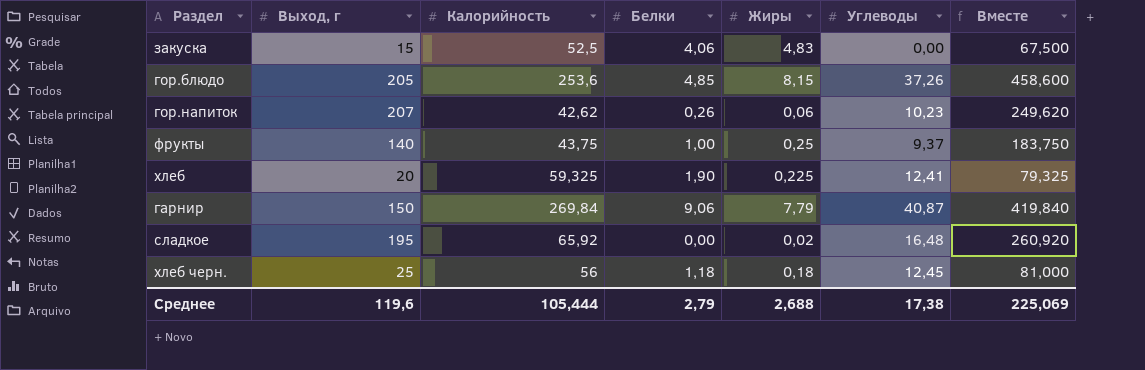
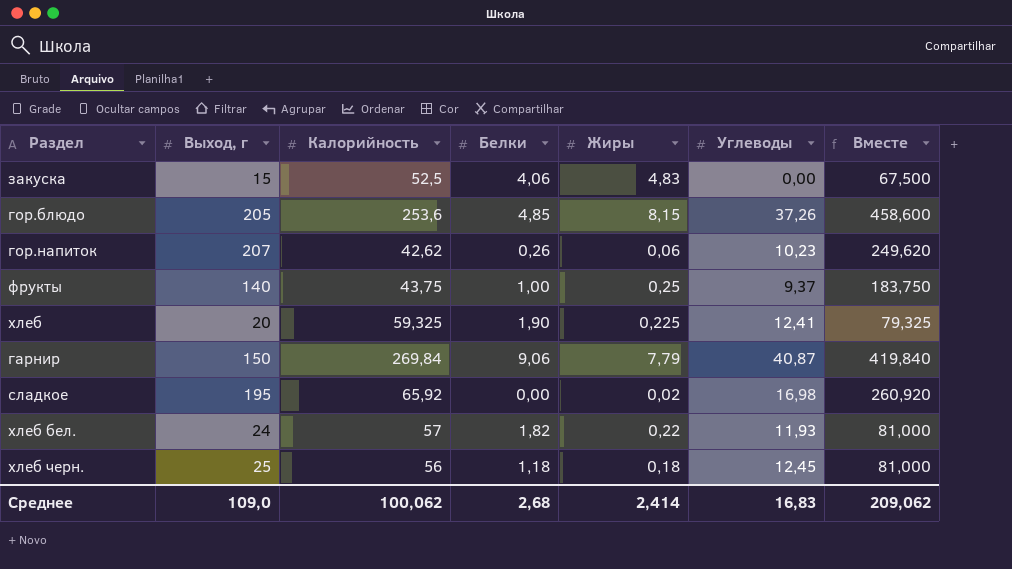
сладкое | Углеводы: 16,48 -> 16,98
row хлеб бел.: none -> 24 | 57 | 1,82 | 0,22 | 11,93 | 81,000
Среднее | Выход, г: 119,6 -> 109,0
Среднее | Калорийность: 105,444 -> 100,062
Среднее | Белки: 2,79 -> 2,68
Среднее | Жиры: 2,688 -> 2,414
Среднее | Углеводы: 17,38 -> 16,83
Среднее | Вместе: 225,069 -> 209,062

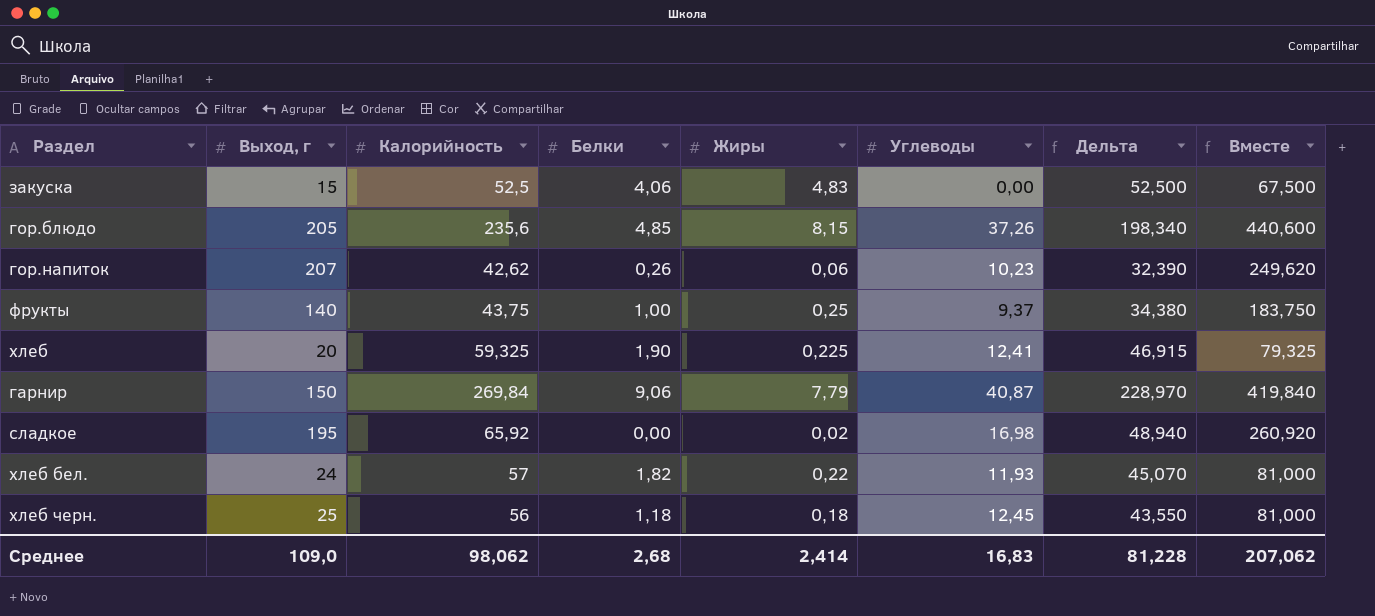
column Дельта | formula: none -> [Калорийность] - [Углеводы]
гор.блюдо | Калорийность: 253,6 -> 235,6
гор.блюдо | Вместе: 458,600 -> 440,600
Среднее | Калорийность: 100,062 -> 98,062
Среднее | Вместе: 209,062 -> 207,062

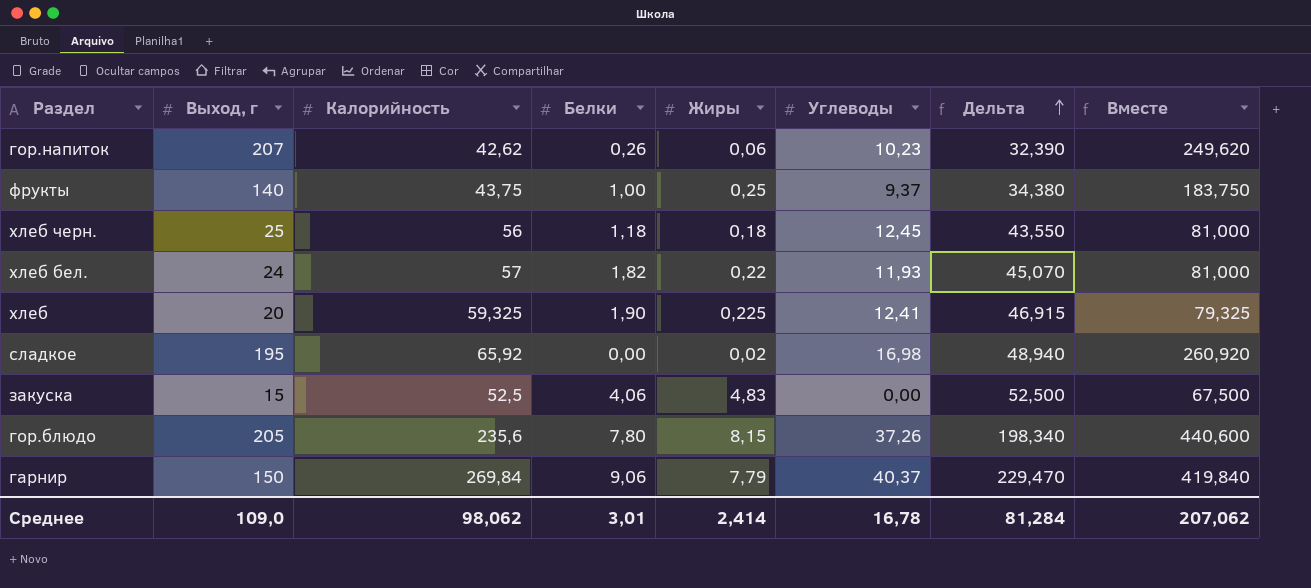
row order: none -> Дельта ascending
гор.блюдо | Белки: 4,85 -> 7,80
гарнир | Углеводы: 40,87 -> 40,37
гарнир | Дельта: 228,970 -> 229,470
Среднее | Белки: 2,68 -> 3,01
Среднее | Углеводы: 16,83 -> 16,78
Среднее | Дельта: 81,228 -> 81,284

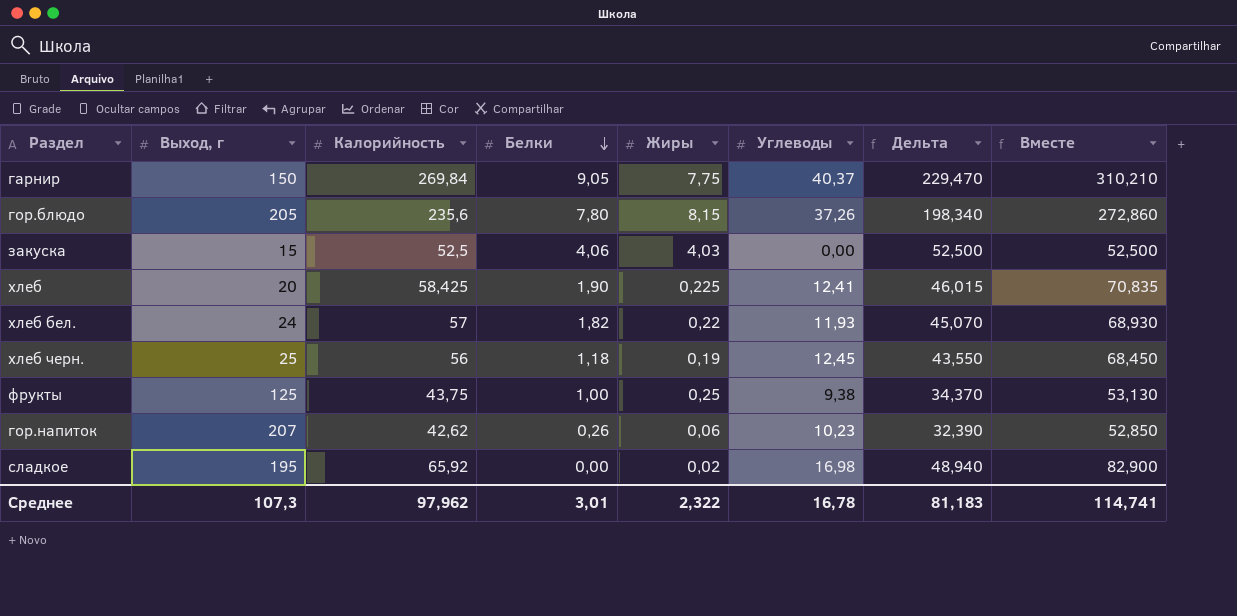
row order: Дельта ascending -> Белки descending
column Вместе | formula: [Выход, г] + [Калорийность] -> [Калорийность] + [Углеводы]
гарнир | Белки: 9,06 -> 9,05
гарнир | Жиры: 7,79 -> 7,75
закуска | Жиры: 4,83 -> 4,03
хлеб | Калорийность: 59,325 -> 58,425
хлеб | Дельта: 46,915 -> 46,015
хлеб черн. | Жиры: 0,18 -> 0,19
фрукты | Выход, г: 140 -> 125
фрукты | Углеводы: 9,37 -> 9,38
фрукты | Дельта: 34,380 -> 34,370
Среднее | Выход, г: 109,0 -> 107,3
Среднее | Калорийность: 98,062 -> 97,962
Среднее | Жиры: 2,414 -> 2,322
Среднее | Дельта: 81,284 -> 81,183
Среднее | Вместе: 207,062 -> 114,741

